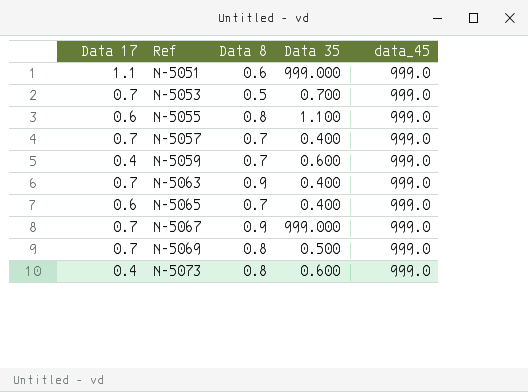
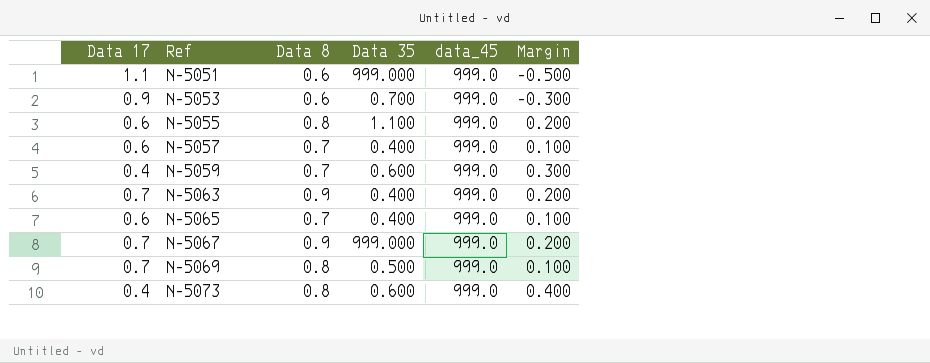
column Margin | formula: none -> [Data 8] - [Data 17]
N-5053 | Data 17: 0.7 -> 0.9
N-5053 | Data 8: 0.5 -> 0.6
N-5057 | Data 17: 0.7 -> 0.6

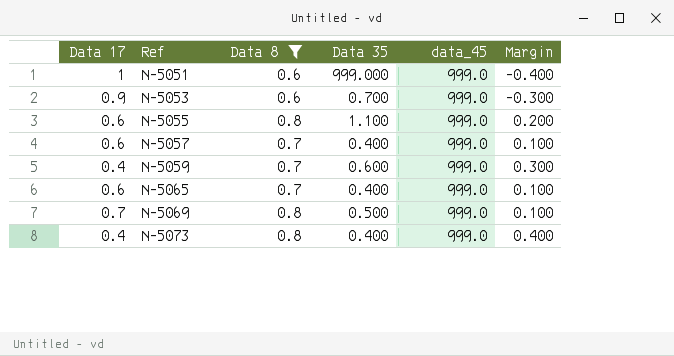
filter: none -> Data 8 != 0.9
N-5051 | Data 17: 1.1 -> 1
N-5051 | Margin: -0.500 -> -0.400
N-5073 | Data 35: 0.600 -> 0.400

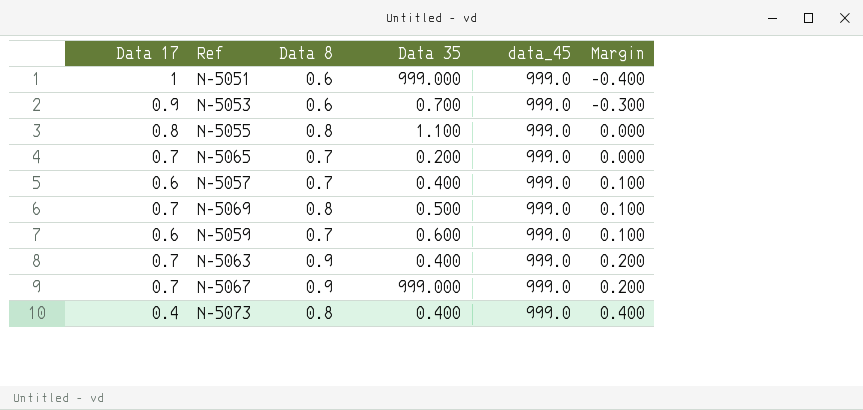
filter: Data 8 != 0.9 -> none
row order: Ref ascending -> Margin ascending
N-5055 | Data 17: 0.6 -> 0.8
N-5055 | Margin: 0.200 -> 0.000
N-5065 | Data 17: 0.6 -> 0.7
N-5065 | Data 35: 0.400 -> 0.200
N-5065 | Margin: 0.100 -> 0.000
N-5059 | Data 17: 0.4 -> 0.6
N-5059 | Margin: 0.300 -> 0.100

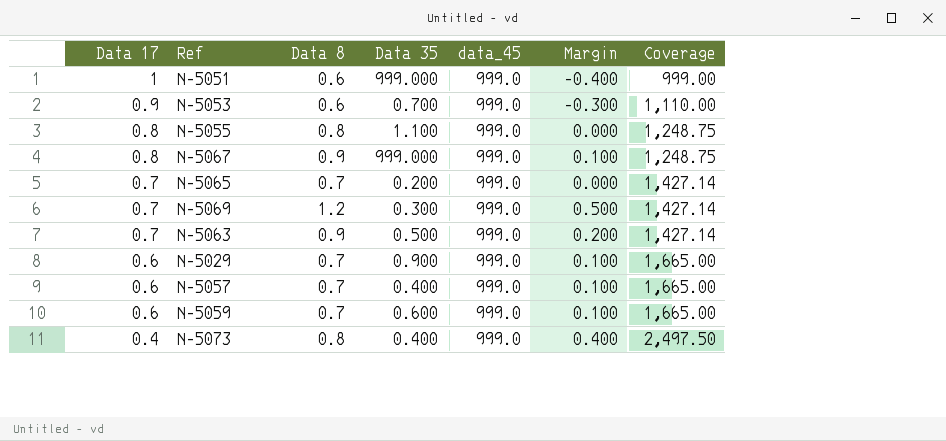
row order: Margin ascending -> Data 17 descending
column Coverage | formula: none -> [data_45] / [Data 17]
N-5067 | Data 17: 0.7 -> 0.8
N-5067 | Margin: 0.200 -> 0.100
N-5069 | Data 8: 0.8 -> 1.2
N-5069 | Data 35: 0.500 -> 0.300
N-5069 | Margin: 0.100 -> 0.500
N-5063 | Data 35: 0.400 -> 0.500
row N-5029: none -> 0.6 | 0.7 | 0.900 | 999.0 | 0.100 | 1,665.00

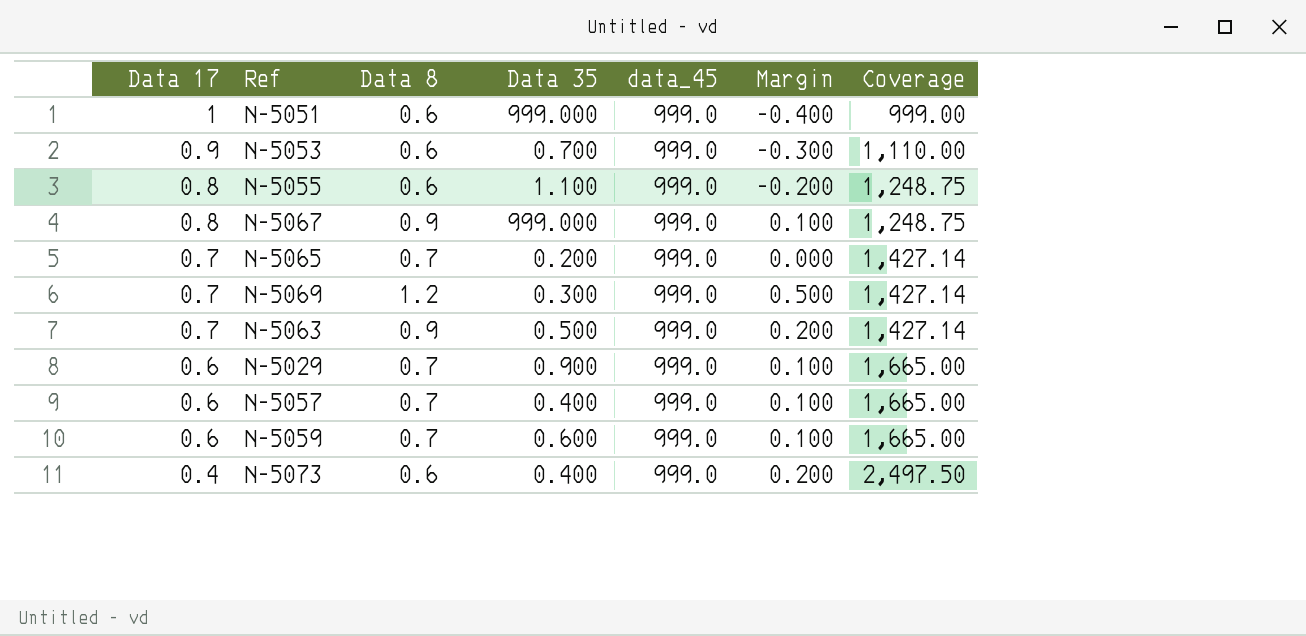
N-5055 | Data 8: 0.8 -> 0.6
N-5055 | Margin: 0.000 -> -0.200
N-5073 | Data 8: 0.8 -> 0.6
N-5073 | Margin: 0.400 -> 0.200

